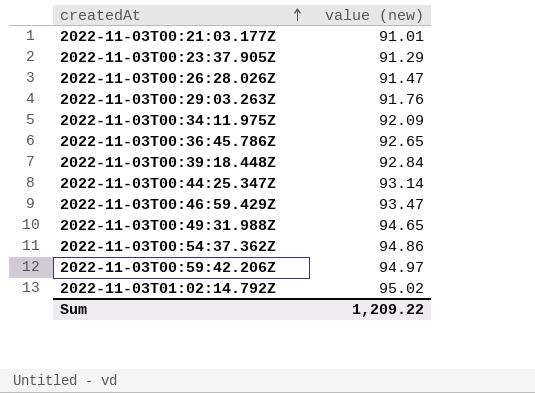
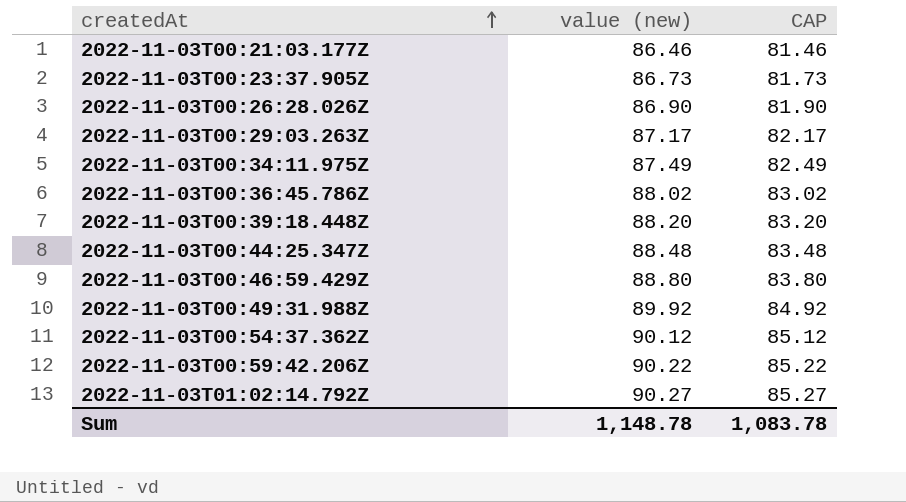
column CAP | formula: none -> [value (new)] - 5
2022-11-03T00:21:03.177Z | value (new): 91.01 -> 86.46
2022-11-03T00:23:37.905Z | value (new): 91.29 -> 86.73
2022-11-03T00:26:28.026Z | value (new): 91.47 -> 86.90
2022-11-03T00:29:03.263Z | value (new): 91.76 -> 87.17
2022-11-03T00:34:11.975Z | value (new): 92.09 -> 87.49
2022-11-03T00:36:45.786Z | value (new): 92.65 -> 88.02
2022-11-03T00:39:18.448Z | value (new): 92.84 -> 88.20
2022-11-03T00:44:25.347Z | value (new): 93.14 -> 88.48
2022-11-03T00:46:59.429Z | value (new): 93.47 -> 88.80
2022-11-03T00:49:31.988Z | value (new): 94.65 -> 89.92
2022-11-03T00:54:37.362Z | value (new): 94.86 -> 90.12
2022-11-03T00:59:42.206Z | value (new): 94.97 -> 90.22
2022-11-03T01:02:14.792Z | value (new): 95.02 -> 90.27
Sum | value (new): 1,209.22 -> 1,148.78

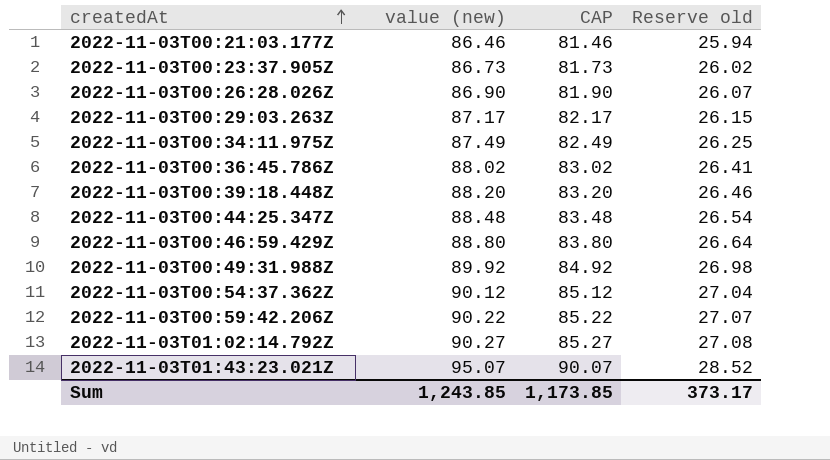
column Reserve old | formula: none -> [value (new)] * 0.3
row 2022-11-03T01:43:23.021Z: none -> 95.07 | 90.07 | 28.52
Sum | value (new): 1,148.78 -> 1,243.85
Sum | CAP: 1,083.78 -> 1,173.85

